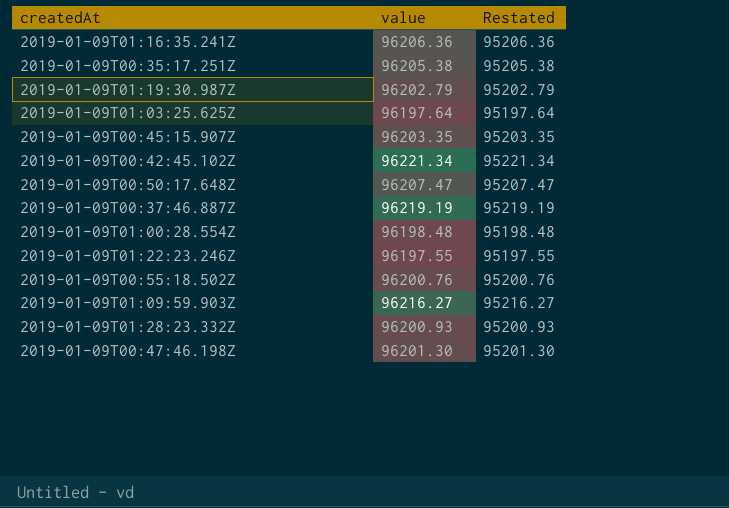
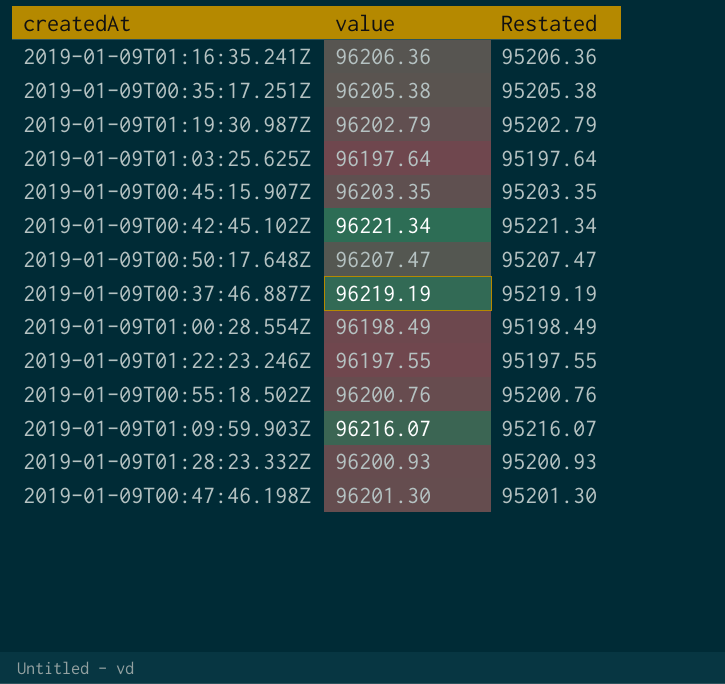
2019-01-09T01:00:28.554Z | value: 96198.48 -> 96198.49
2019-01-09T01:00:28.554Z | Restated: 95198.48 -> 95198.49
2019-01-09T01:09:59.903Z | value: 96216.27 -> 96216.07
2019-01-09T01:09:59.903Z | Restated: 95216.27 -> 95216.07

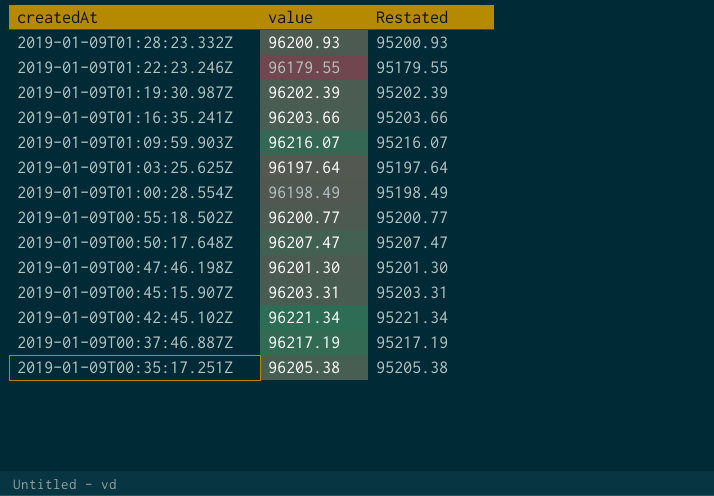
row order: none -> createdAt descending
2019-01-09T01:22:23.246Z | value: 96197.55 -> 96179.55
2019-01-09T01:22:23.246Z | Restated: 95197.55 -> 95179.55
2019-01-09T01:19:30.987Z | value: 96202.79 -> 96202.39
2019-01-09T01:19:30.987Z | Restated: 95202.79 -> 95202.39
2019-01-09T01:16:35.241Z | value: 96206.36 -> 96203.66
2019-01-09T01:16:35.241Z | Restated: 95206.36 -> 95203.66
2019-01-09T00:55:18.502Z | value: 96200.76 -> 96200.77
2019-01-09T00:55:18.502Z | Restated: 95200.76 -> 95200.77
2019-01-09T00:45:15.907Z | value: 96203.35 -> 96203.31
2019-01-09T00:45:15.907Z | Restated: 95203.35 -> 95203.31
2019-01-09T00:37:46.887Z | value: 96219.19 -> 96217.19
2019-01-09T00:37:46.887Z | Restated: 95219.19 -> 95217.19

